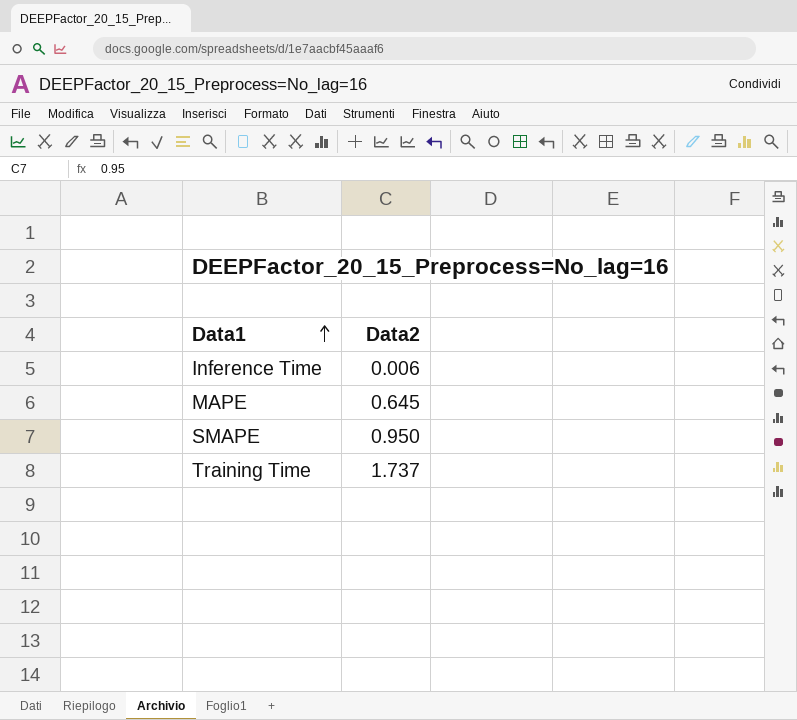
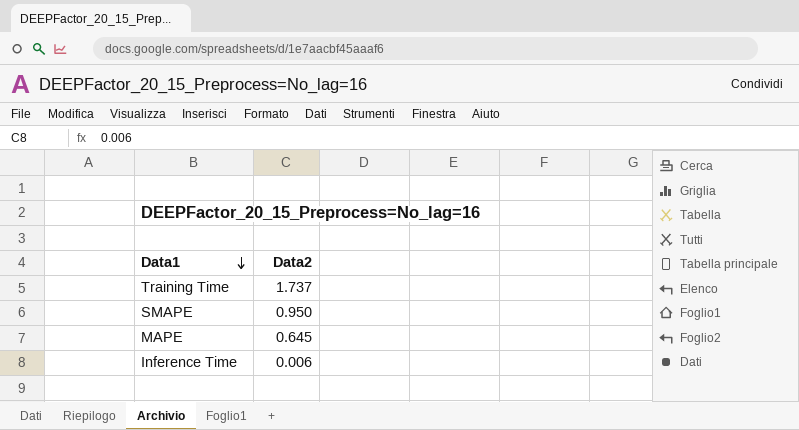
row order: Data1 ascending -> Data1 descending

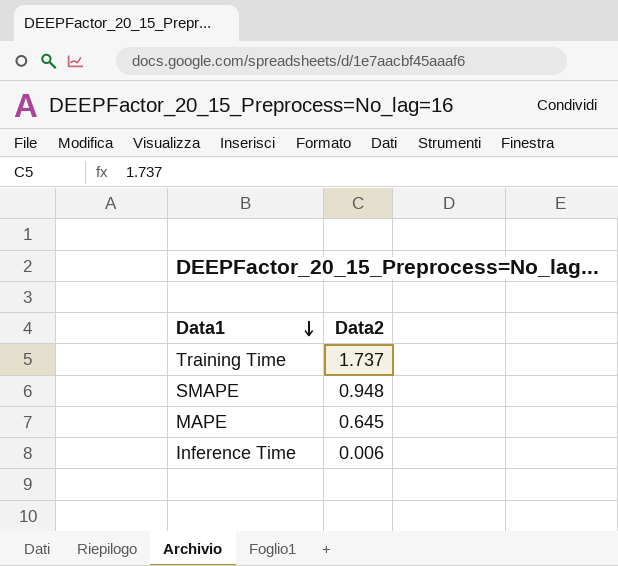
SMAPE | Data2: 0.950 -> 0.948

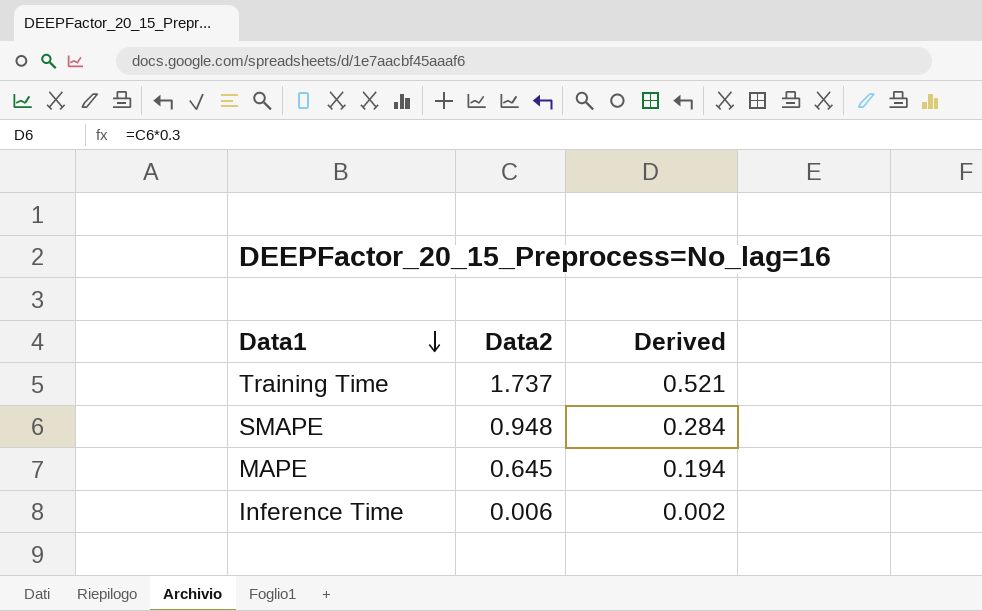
column Derived | formula: none -> [Data2] * 0.3

